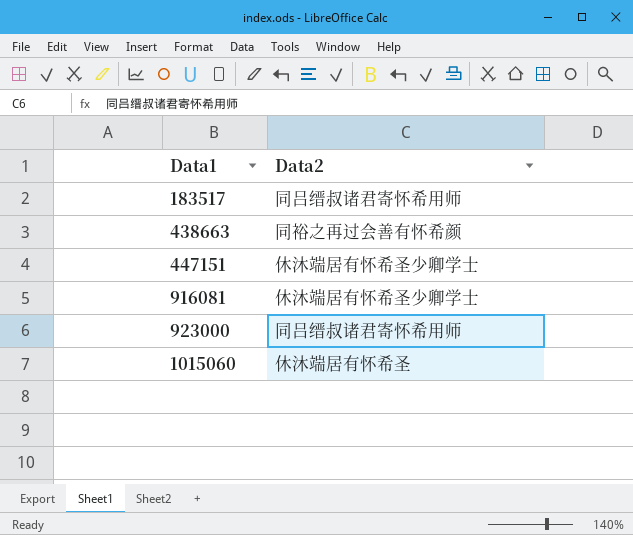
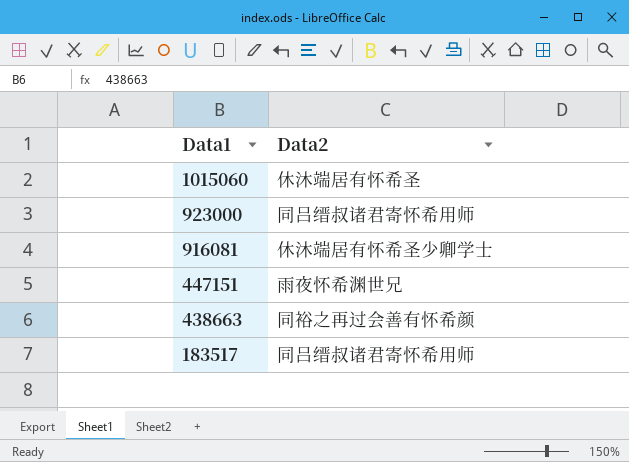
row order: Data1 ascending -> Data1 descending
447151 | Data2: 休沐端居有怀希圣少卿学士 -> 雨夜怀希渊世兄

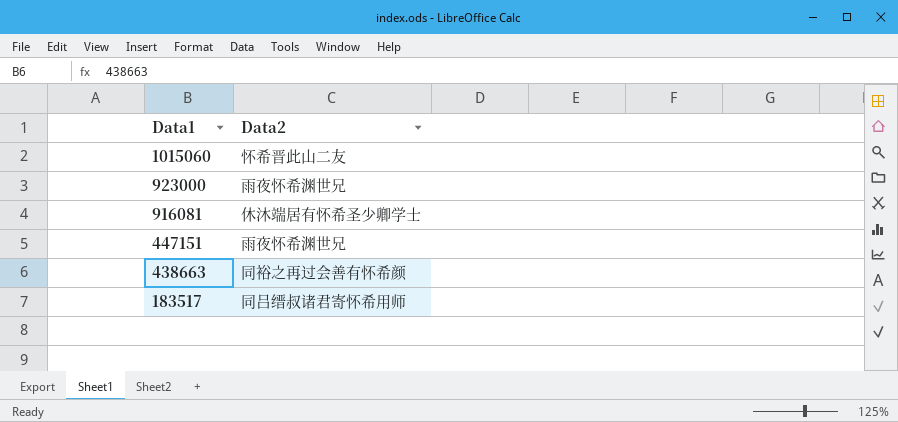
1015060 | Data2: 休沐端居有怀希圣 -> 怀希晋此山二友
923000 | Data2: 同吕缙叔诸君寄怀希用师 -> 雨夜怀希渊世兄

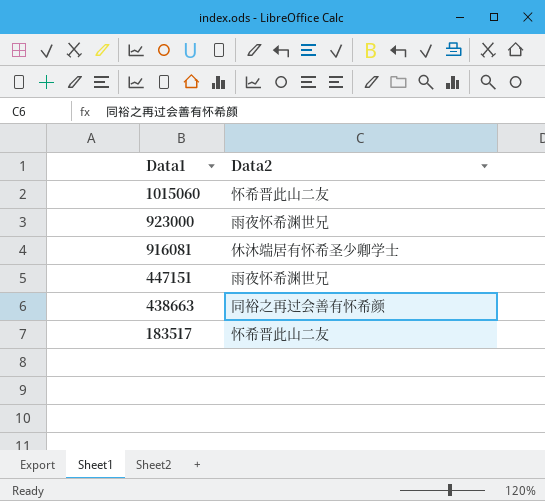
183517 | Data2: 同吕缙叔诸君寄怀希用师 -> 怀希晋此山二友

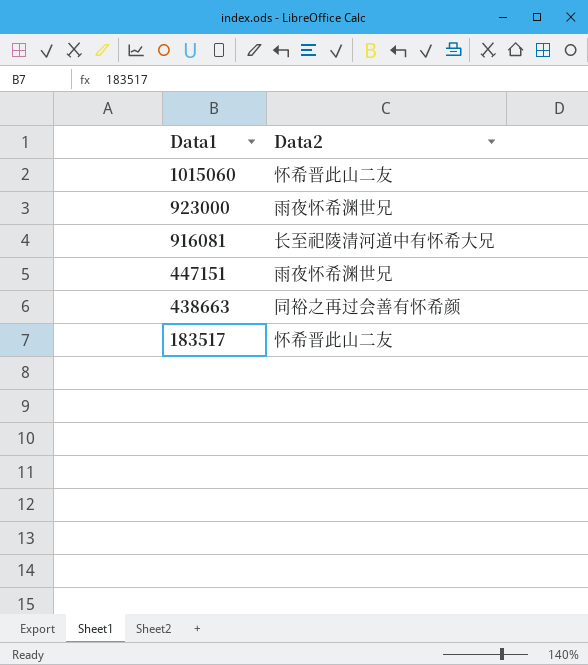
916081 | Data2: 休沐端居有怀希圣少卿学士 -> 长至祀陵清河道中有怀希大兄

